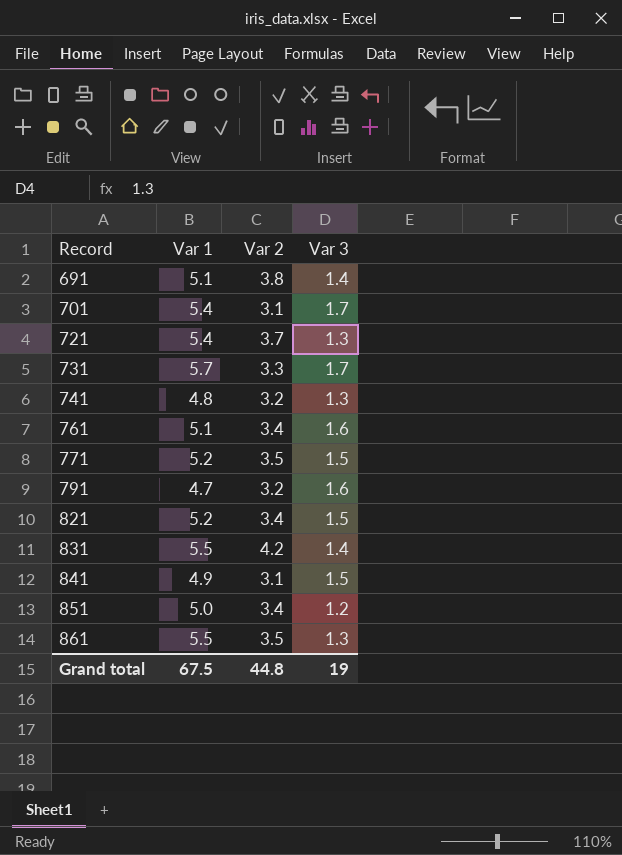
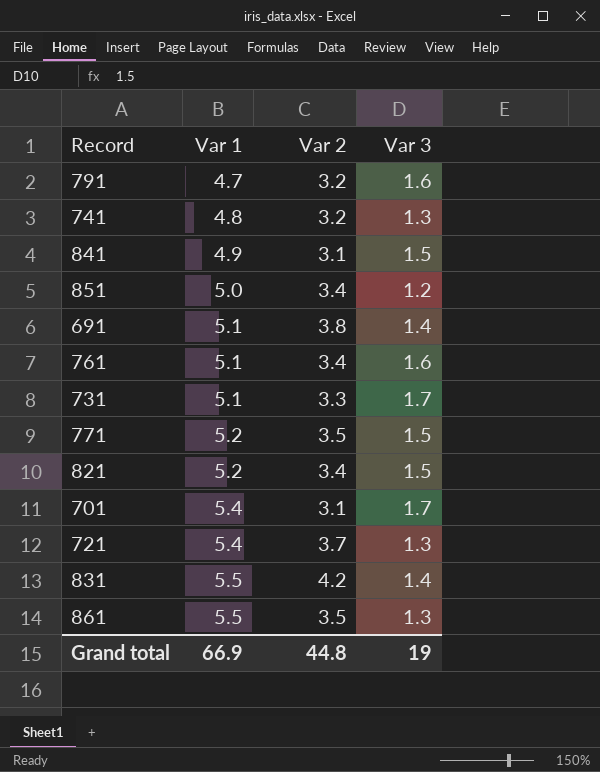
row order: Record ascending -> Var 1 ascending
731 | Var 1: 5.7 -> 5.1
Grand total | Var 1: 67.5 -> 66.9

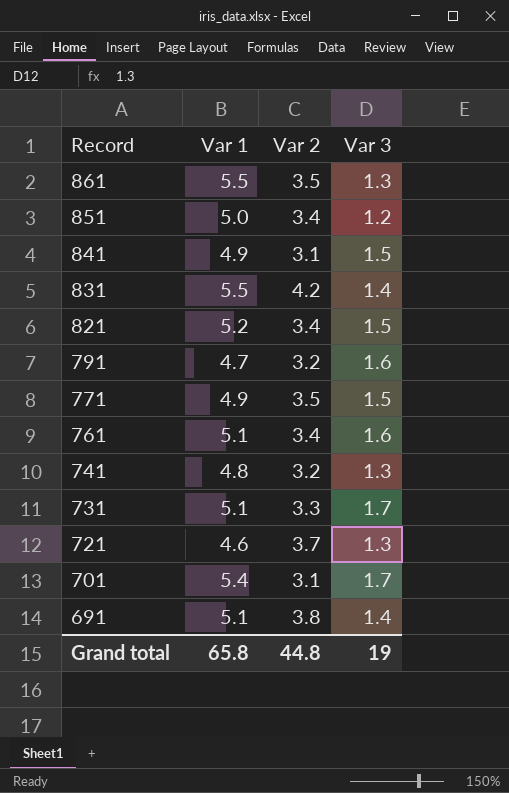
row order: Var 1 ascending -> Record descending
771 | Var 1: 5.2 -> 4.9
721 | Var 1: 5.4 -> 4.6
Grand total | Var 1: 66.9 -> 65.8

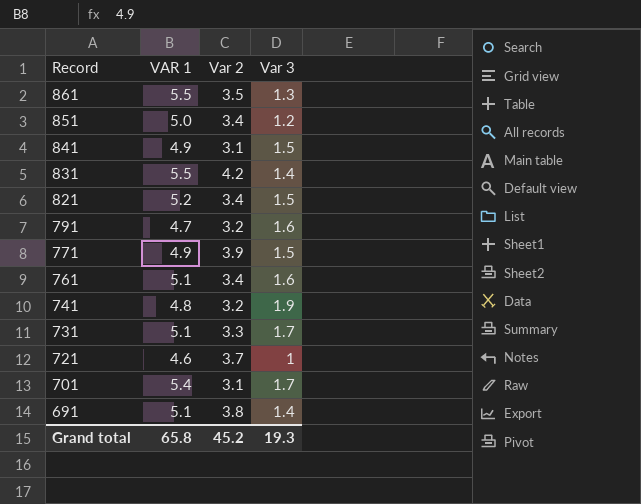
column name: Var 1 -> VAR 1
771 | Var 2: 3.5 -> 3.9
741 | Var 3: 1.3 -> 1.9
721 | Var 3: 1.3 -> 1
Grand total | Var 2: 44.8 -> 45.2
Grand total | Var 3: 19 -> 19.3

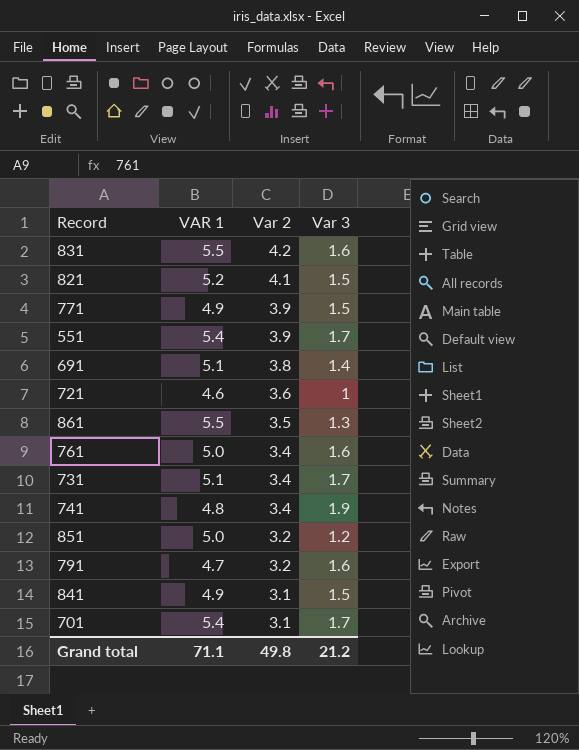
row order: Record descending -> Var 2 descending
831 | Var 3: 1.4 -> 1.6
821 | Var 2: 3.4 -> 4.1
row 551: none -> 5.4 | 3.9 | 1.7
721 | Var 2: 3.7 -> 3.6
761 | VAR 1: 5.1 -> 5.0
731 | Var 2: 3.3 -> 3.4
741 | Var 2: 3.2 -> 3.4
851 | Var 2: 3.4 -> 3.2
Grand total | VAR 1: 65.8 -> 71.1
Grand total | Var 2: 45.2 -> 49.8
Grand total | Var 3: 19.3 -> 21.2

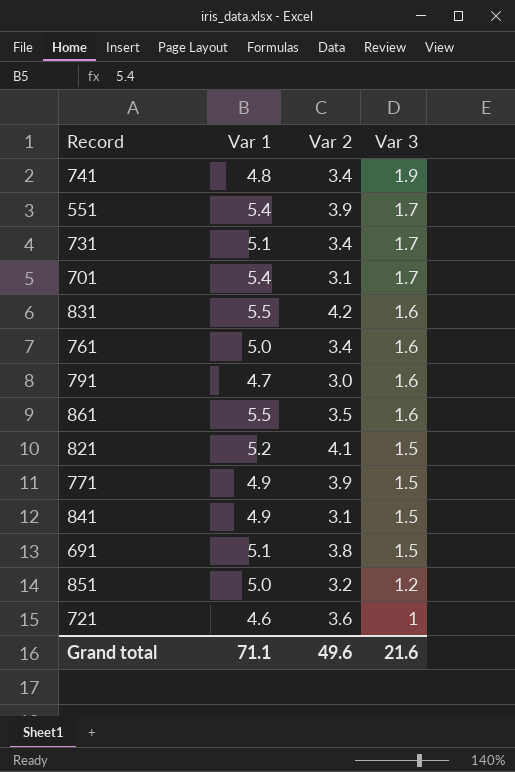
row order: Var 2 descending -> Var 3 descending
column name: VAR 1 -> Var 1
791 | Var 2: 3.2 -> 3.0
861 | Var 3: 1.3 -> 1.6
691 | Var 3: 1.4 -> 1.5
Grand total | Var 2: 49.8 -> 49.6
Grand total | Var 3: 21.2 -> 21.6

